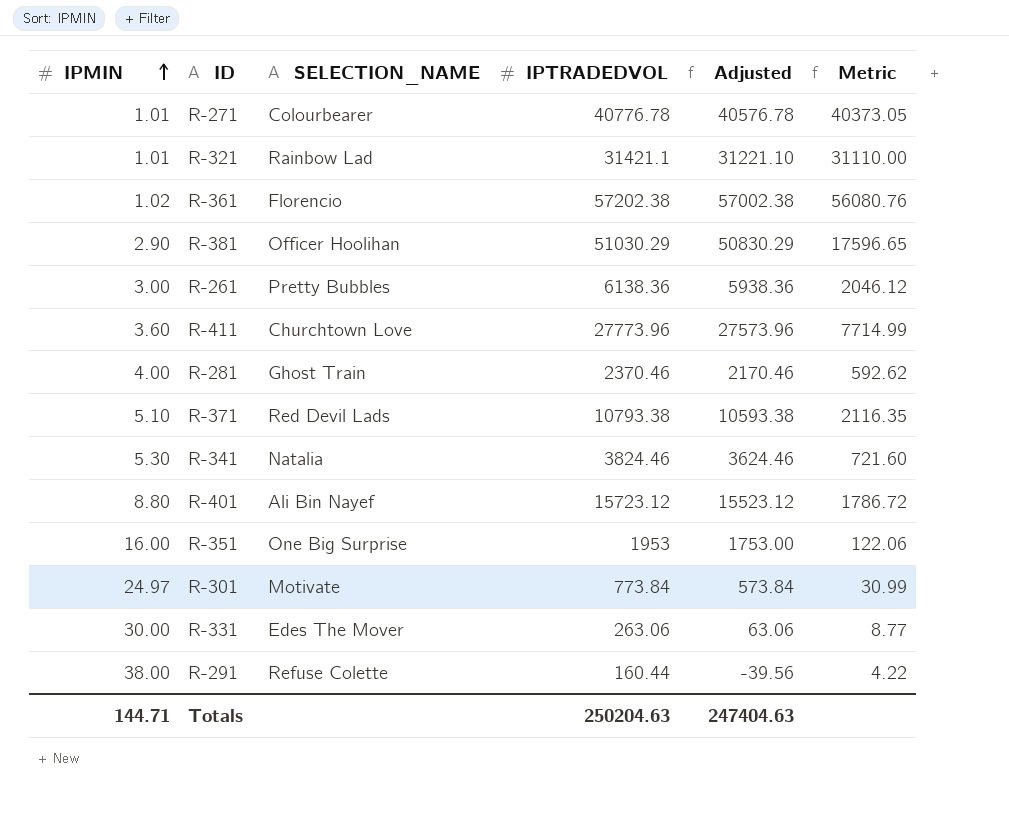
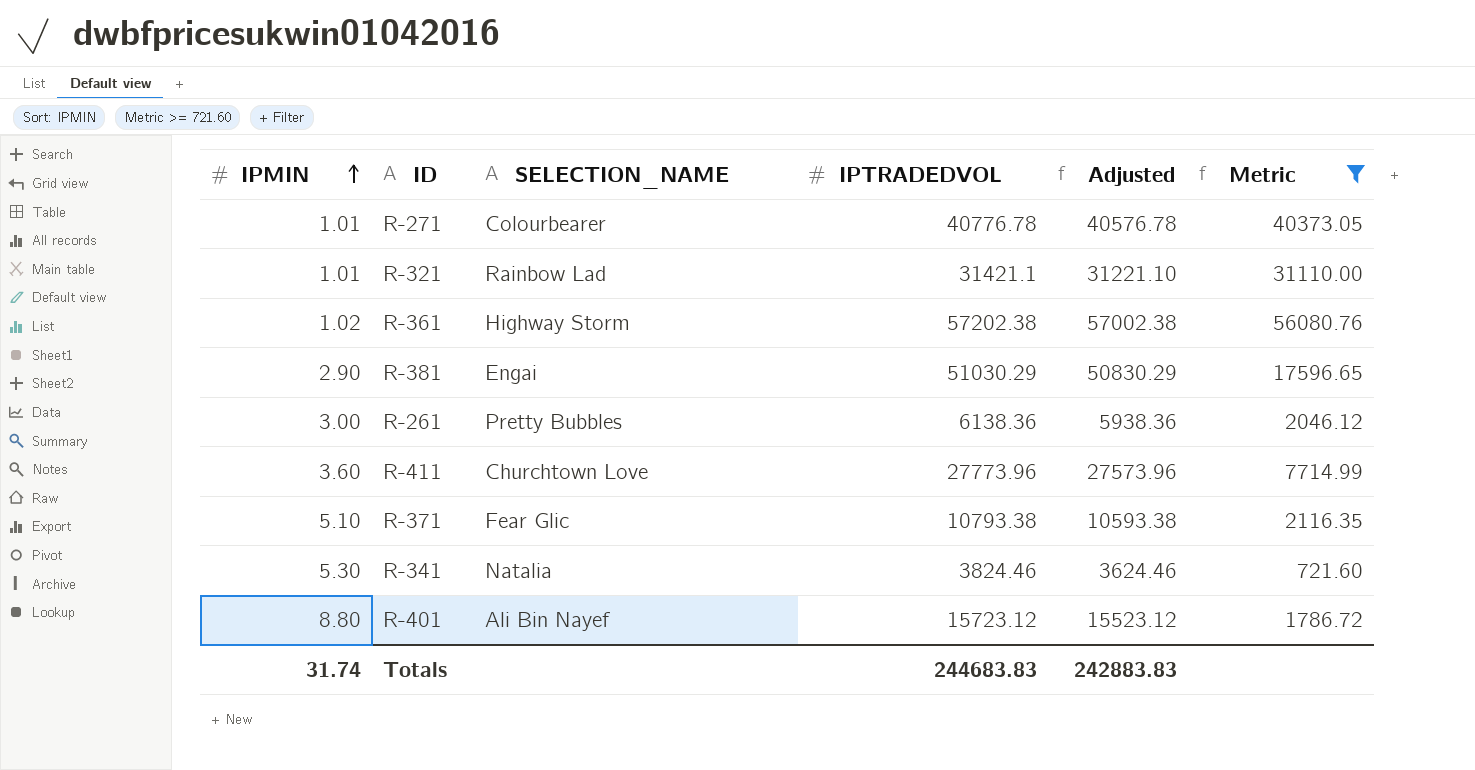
filter: none -> Metric >= 721.60
R-361 | SELECTION_NAME: Florencio -> Highway Storm
R-381 | SELECTION_NAME: Officer Hoolihan -> Engai
R-371 | SELECTION_NAME: Red Devil Lads -> Fear Glic
Totals | IPMIN: 144.71 -> 31.74
Totals | IPTRADEDVOL: 250204.63 -> 244683.83
Totals | Adjusted: 247404.63 -> 242883.83

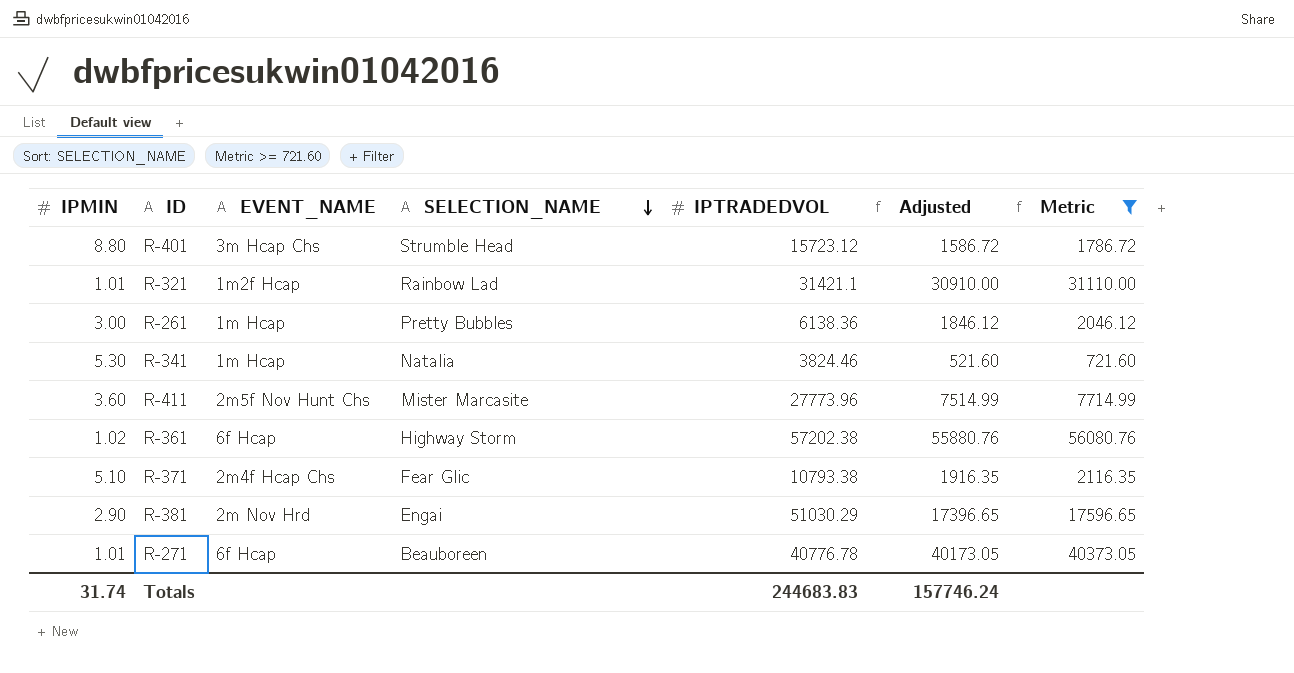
row order: IPMIN ascending -> SELECTION_NAME descending
column EVENT_NAME | position: none -> 3
column Adjusted | formula: [IPTRADEDVOL] - 200 -> [Metric] - 200
R-401 | SELECTION_NAME: Ali Bin Nayef -> Strumble Head
R-411 | SELECTION_NAME: Churchtown Love -> Mister Marcasite
R-271 | SELECTION_NAME: Colourbearer -> Beauboreen
Totals | Adjusted: 242883.83 -> 157746.24

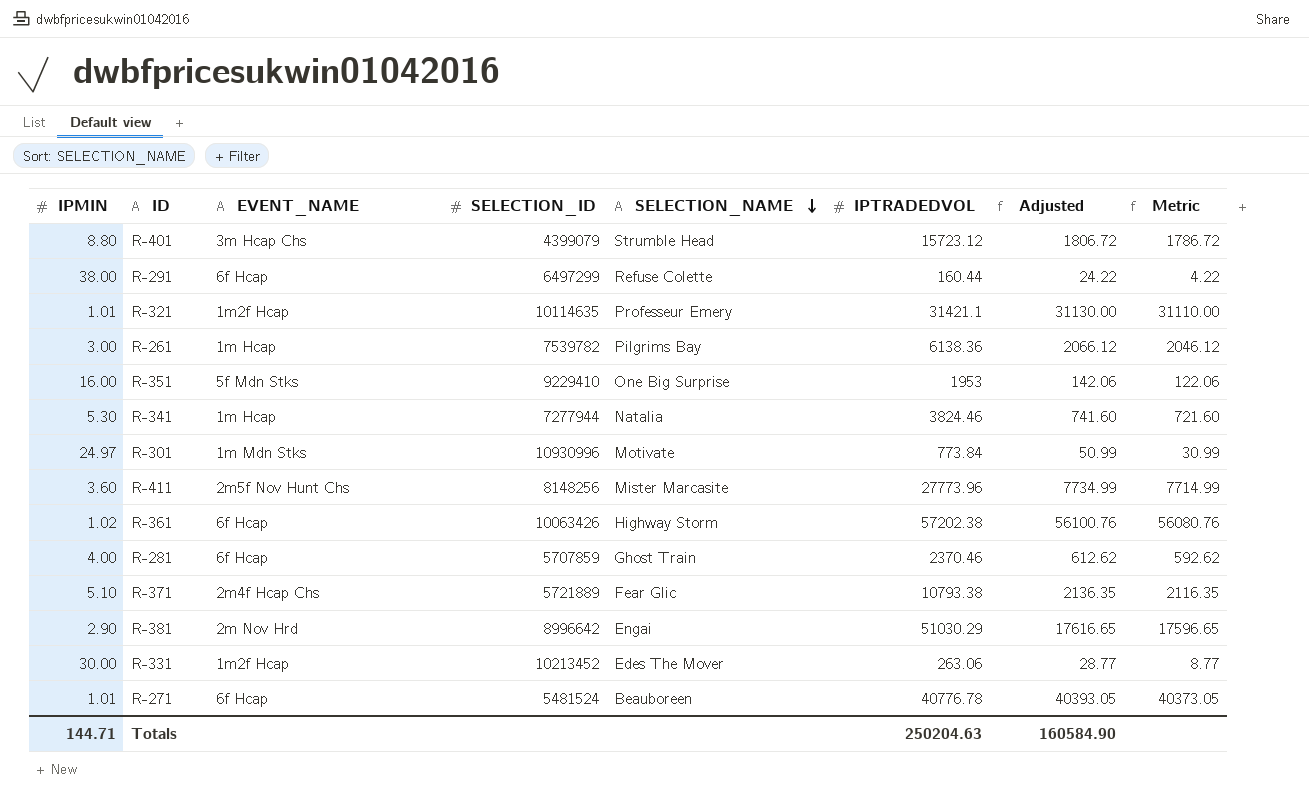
filter: Metric >= 721.60 -> none
column SELECTION_ID | position: none -> 4
column Adjusted | formula: [Metric] - 200 -> [Metric] + 20
R-321 | SELECTION_NAME: Rainbow Lad -> Professeur Emery
R-261 | SELECTION_NAME: Pretty Bubbles -> Pilgrims Bay
Totals | IPMIN: 31.74 -> 144.71
Totals | IPTRADEDVOL: 244683.83 -> 250204.63
Totals | Adjusted: 157746.24 -> 160584.90

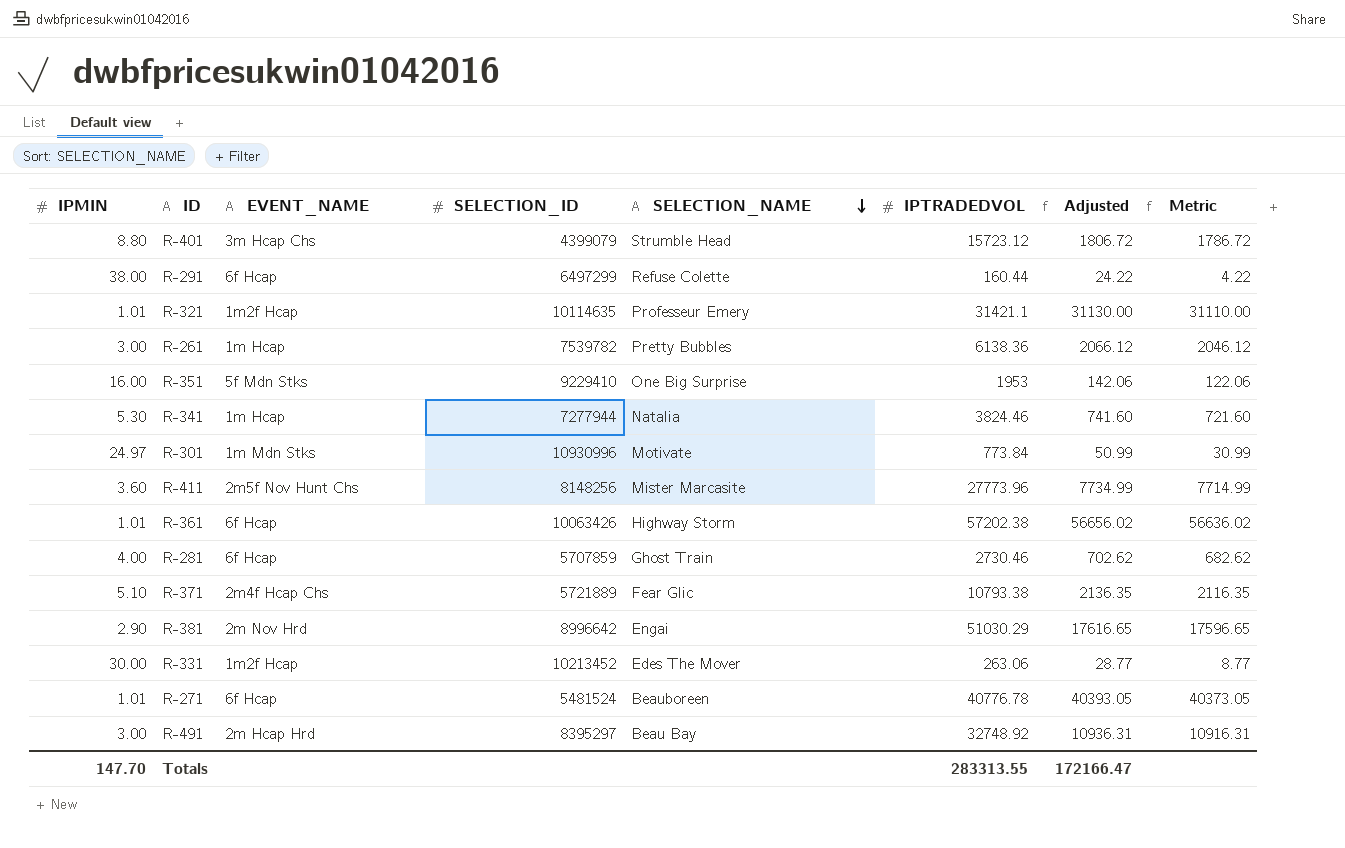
R-261 | SELECTION_NAME: Pilgrims Bay -> Pretty Bubbles
R-361 | IPMIN: 1.02 -> 1.01
R-361 | Adjusted: 56100.76 -> 56656.02
R-361 | Metric: 56080.76 -> 56636.02
R-281 | IPTRADEDVOL: 2370.46 -> 2730.46
R-281 | Adjusted: 612.62 -> 702.62
R-281 | Metric: 592.62 -> 682.62
row R-491: none -> 3.00 | 2m Hcap Hrd | 8395297 | Beau Bay | 32748.92 | 10936.31 | 10916.31
Totals | IPMIN: 144.71 -> 147.70
Totals | IPTRADEDVOL: 250204.63 -> 283313.55
Totals | Adjusted: 160584.90 -> 172166.47

